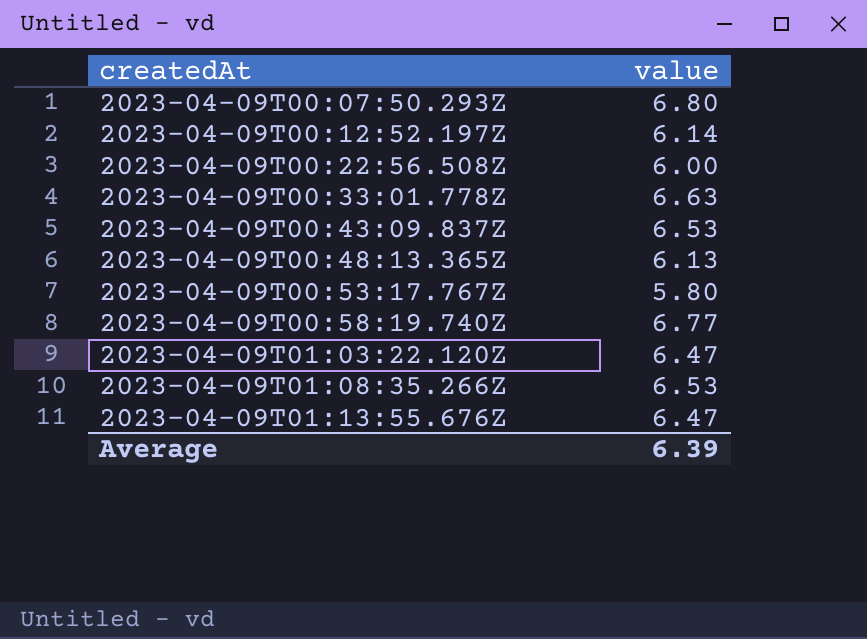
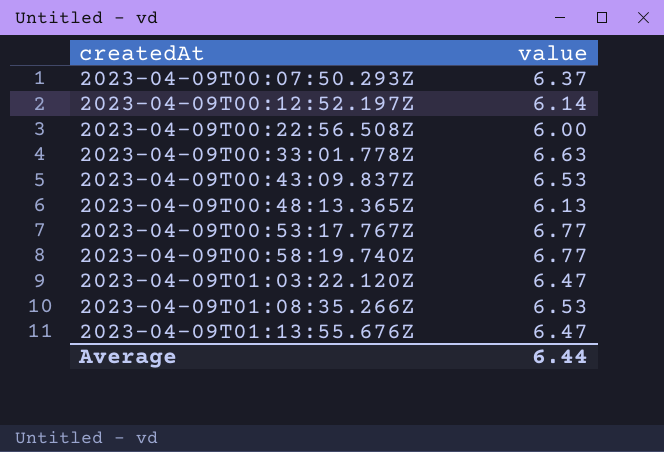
2023-04-09T00:07:50.293Z | value: 6.80 -> 6.37
2023-04-09T00:53:17.767Z | value: 5.80 -> 6.77
Average | value: 6.39 -> 6.44

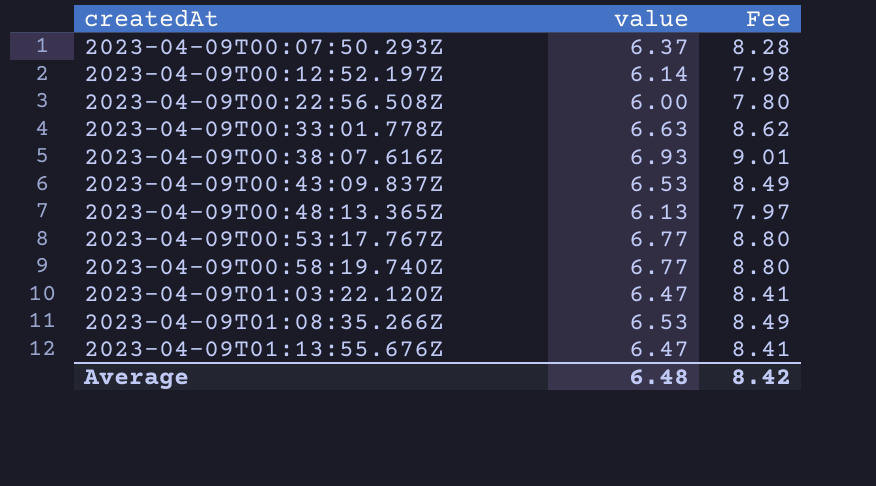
column Fee | formula: none -> [value] * 1.3
row 2023-04-09T00:38:07.616Z: none -> 6.93 | 9.01
Average | value: 6.44 -> 6.48

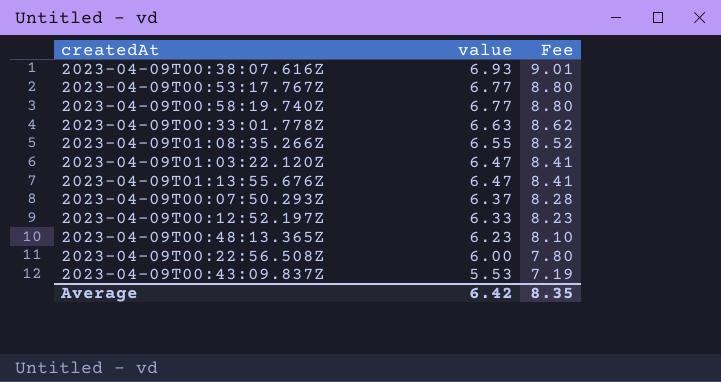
row order: createdAt ascending -> value descending
2023-04-09T01:08:35.266Z | value: 6.53 -> 6.55
2023-04-09T01:08:35.266Z | Fee: 8.49 -> 8.52
2023-04-09T00:12:52.197Z | value: 6.14 -> 6.33
2023-04-09T00:12:52.197Z | Fee: 7.98 -> 8.23
2023-04-09T00:48:13.365Z | value: 6.13 -> 6.23
2023-04-09T00:48:13.365Z | Fee: 7.97 -> 8.10
2023-04-09T00:43:09.837Z | value: 6.53 -> 5.53
2023-04-09T00:43:09.837Z | Fee: 8.49 -> 7.19
Average | value: 6.48 -> 6.42
Average | Fee: 8.42 -> 8.35

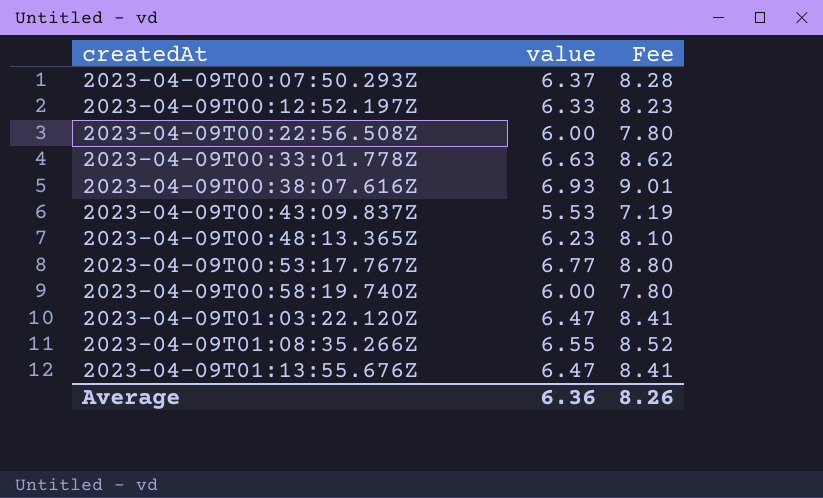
row order: value descending -> createdAt ascending
2023-04-09T00:58:19.740Z | value: 6.77 -> 6.00
2023-04-09T00:58:19.740Z | Fee: 8.80 -> 7.80
Average | value: 6.42 -> 6.36
Average | Fee: 8.35 -> 8.26

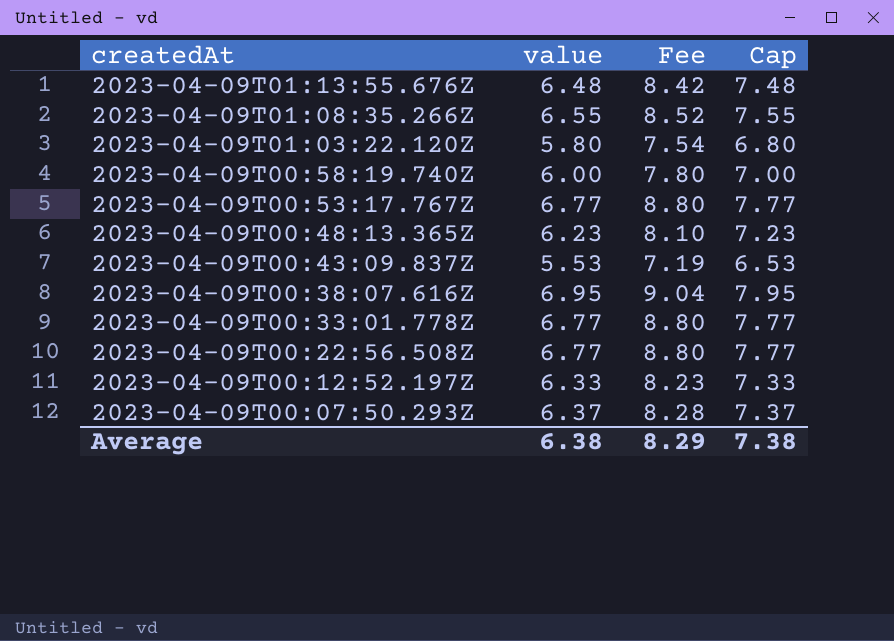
row order: createdAt ascending -> createdAt descending
column Cap | formula: none -> [value] + 1
2023-04-09T01:13:55.676Z | value: 6.47 -> 6.48
2023-04-09T01:13:55.676Z | Fee: 8.41 -> 8.42
2023-04-09T01:03:22.120Z | value: 6.47 -> 5.80
2023-04-09T01:03:22.120Z | Fee: 8.41 -> 7.54
2023-04-09T00:38:07.616Z | value: 6.93 -> 6.95
2023-04-09T00:38:07.616Z | Fee: 9.01 -> 9.04
2023-04-09T00:33:01.778Z | value: 6.63 -> 6.77
2023-04-09T00:33:01.778Z | Fee: 8.62 -> 8.80
2023-04-09T00:22:56.508Z | value: 6.00 -> 6.77
2023-04-09T00:22:56.508Z | Fee: 7.80 -> 8.80
Average | value: 6.36 -> 6.38
Average | Fee: 8.26 -> 8.29

